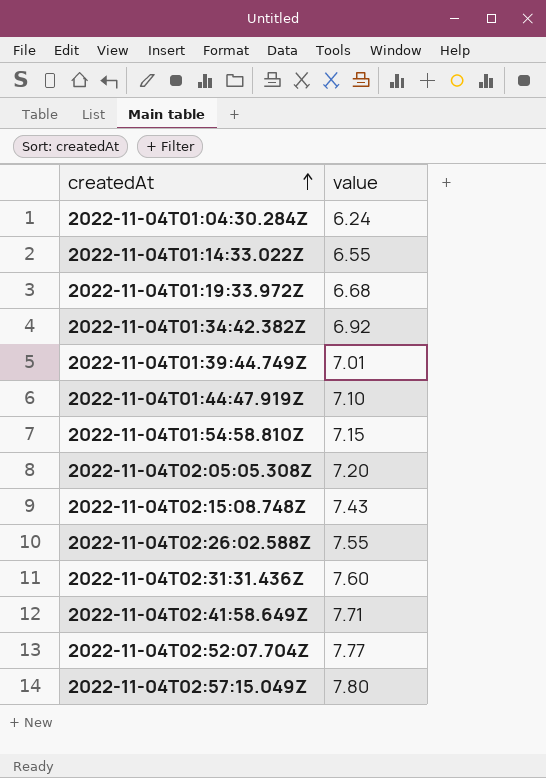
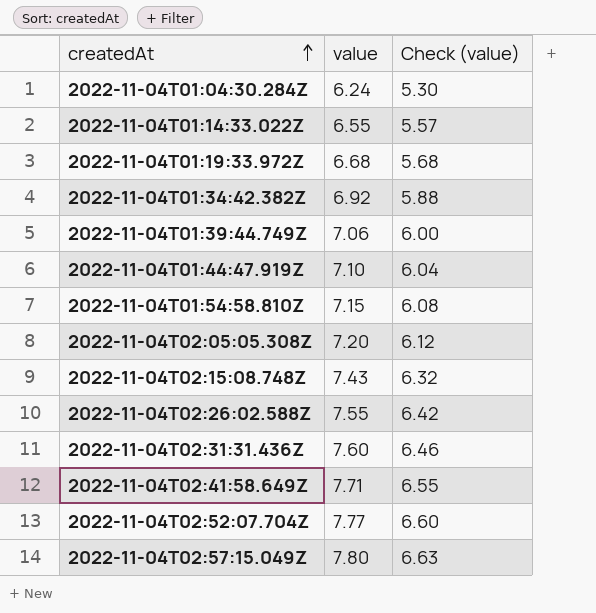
column Check (value) | formula: none -> [value] * 0.85
2022-11-04T01:39:44.749Z | value: 7.01 -> 7.06

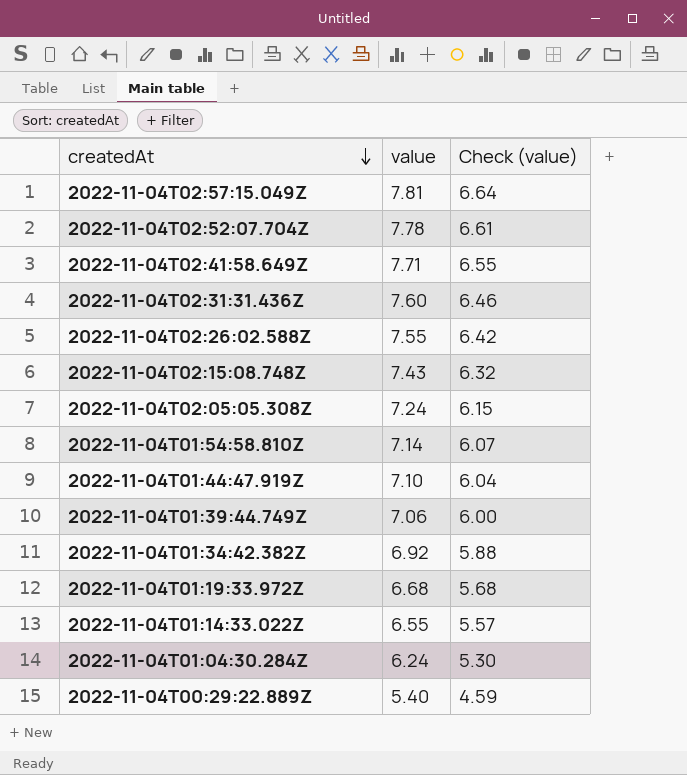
row order: createdAt ascending -> createdAt descending
2022-11-04T02:57:15.049Z | value: 7.80 -> 7.81
2022-11-04T02:57:15.049Z | Check (value): 6.63 -> 6.64
2022-11-04T02:52:07.704Z | value: 7.77 -> 7.78
2022-11-04T02:52:07.704Z | Check (value): 6.60 -> 6.61
2022-11-04T02:05:05.308Z | value: 7.20 -> 7.24
2022-11-04T02:05:05.308Z | Check (value): 6.12 -> 6.15
2022-11-04T01:54:58.810Z | value: 7.15 -> 7.14
2022-11-04T01:54:58.810Z | Check (value): 6.08 -> 6.07
row 2022-11-04T00:29:22.889Z: none -> 5.40 | 4.59

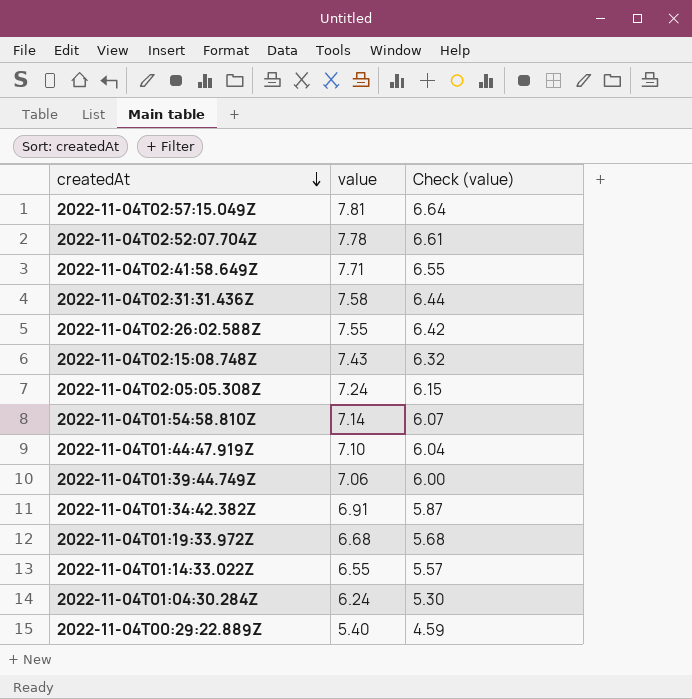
2022-11-04T02:31:31.436Z | value: 7.60 -> 7.58
2022-11-04T02:31:31.436Z | Check (value): 6.46 -> 6.44
2022-11-04T01:34:42.382Z | value: 6.92 -> 6.91
2022-11-04T01:34:42.382Z | Check (value): 5.88 -> 5.87

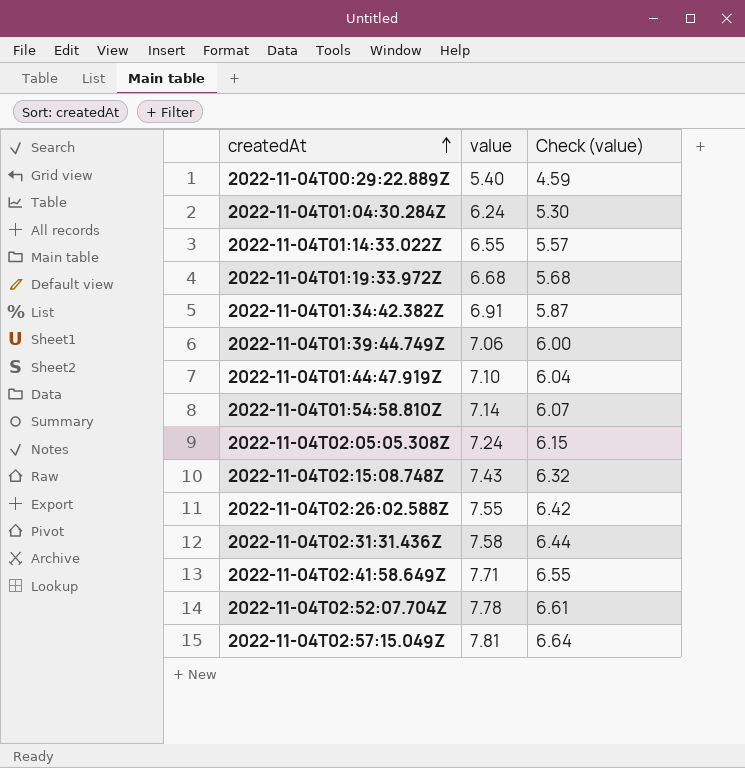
row order: createdAt descending -> createdAt ascending

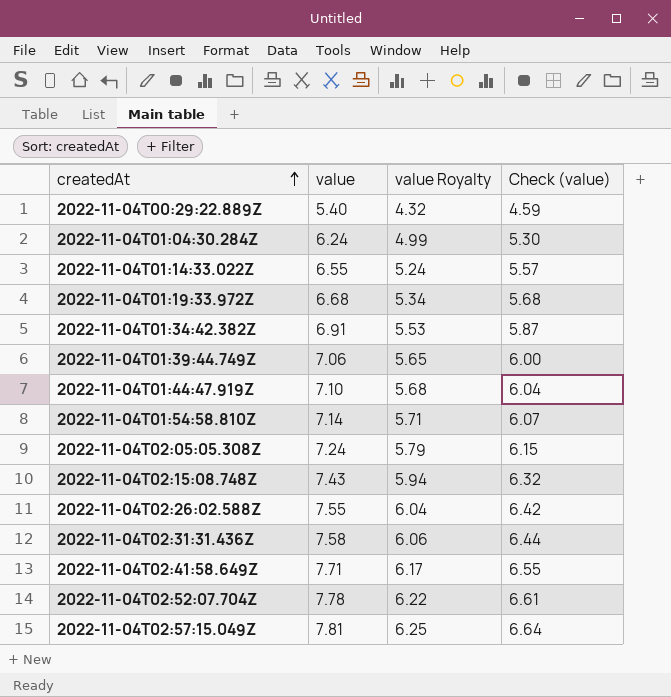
column value Royalty | formula: none -> [value] * 0.8

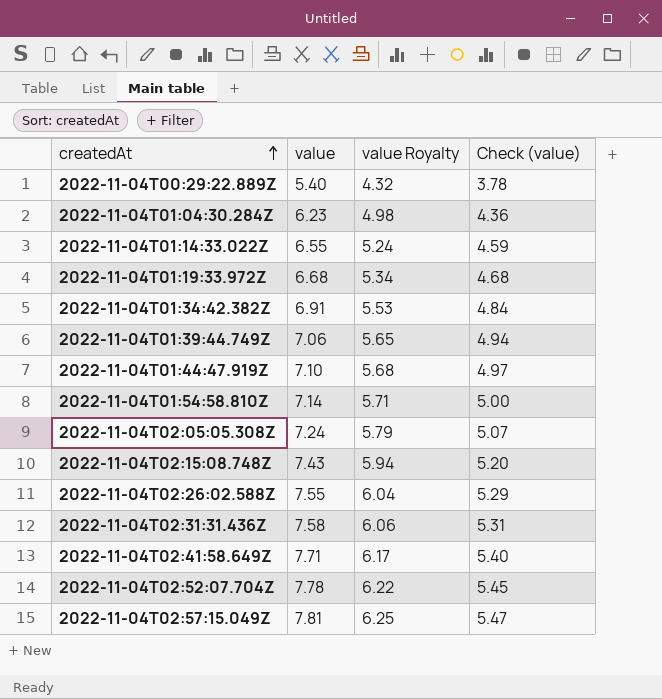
column Check (value) | formula: [value] * 0.85 -> [value] * 0.7
2022-11-04T01:04:30.284Z | value: 6.24 -> 6.23
2022-11-04T01:04:30.284Z | value Royalty: 4.99 -> 4.98

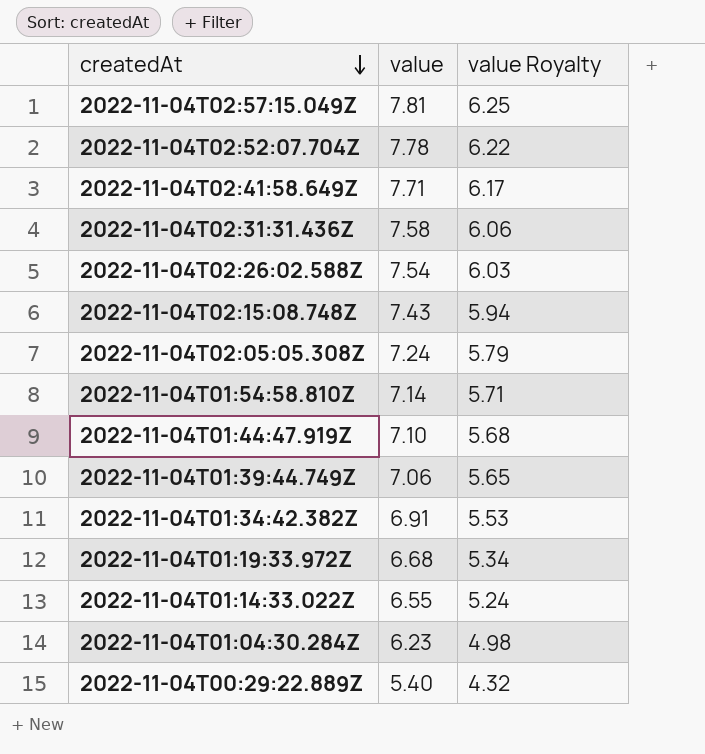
row order: createdAt ascending -> createdAt descending
column Check (value) | formula: [value] * 0.7 -> none
2022-11-04T02:26:02.588Z | value: 7.55 -> 7.54
2022-11-04T02:26:02.588Z | value Royalty: 6.04 -> 6.03

